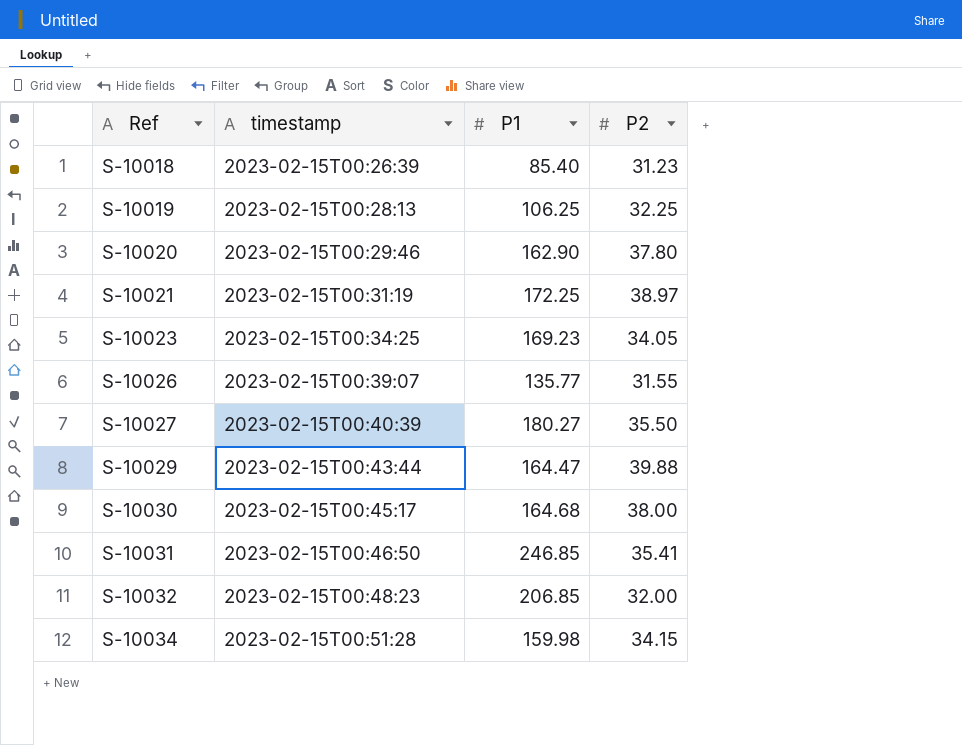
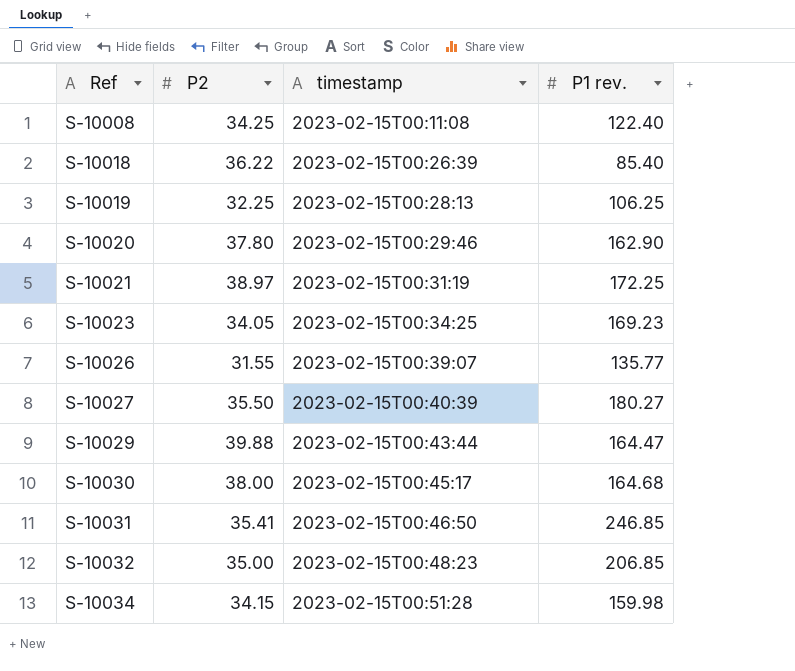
column P2 | position: 4 -> 2
column name: P1 -> P1 rev.
row S-10008: none -> 34.25 | 2023-02-15T00:11:08 | 122.40
S-10018 | P2: 31.23 -> 36.22
S-10032 | P2: 32.00 -> 35.00

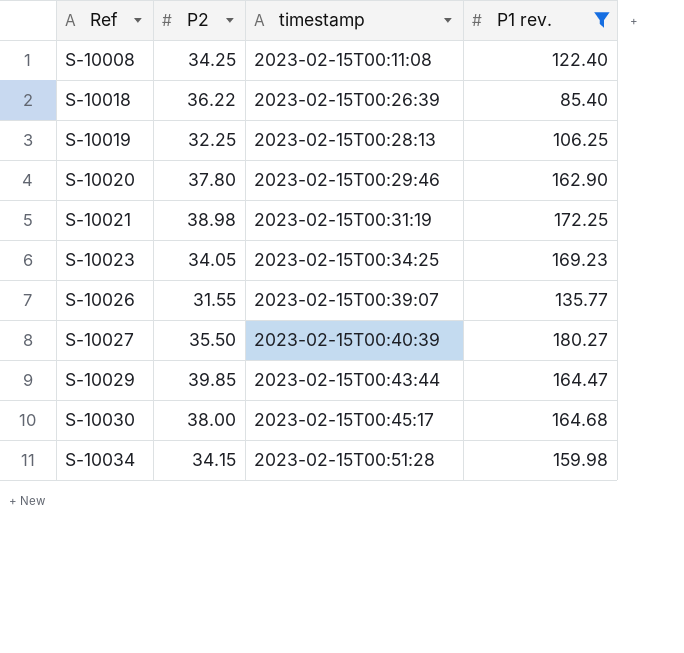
filter: none -> P1 rev. <= 180.27
S-10021 | P2: 38.97 -> 38.98
S-10029 | P2: 39.88 -> 39.85

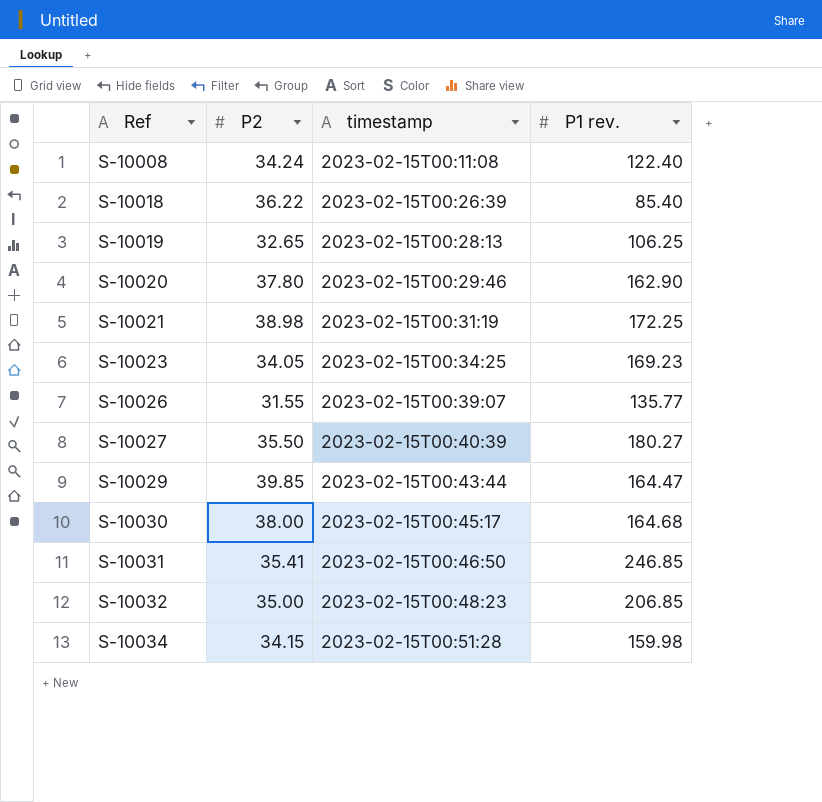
filter: P1 rev. <= 180.27 -> none
S-10008 | P2: 34.25 -> 34.24
S-10019 | P2: 32.25 -> 32.65

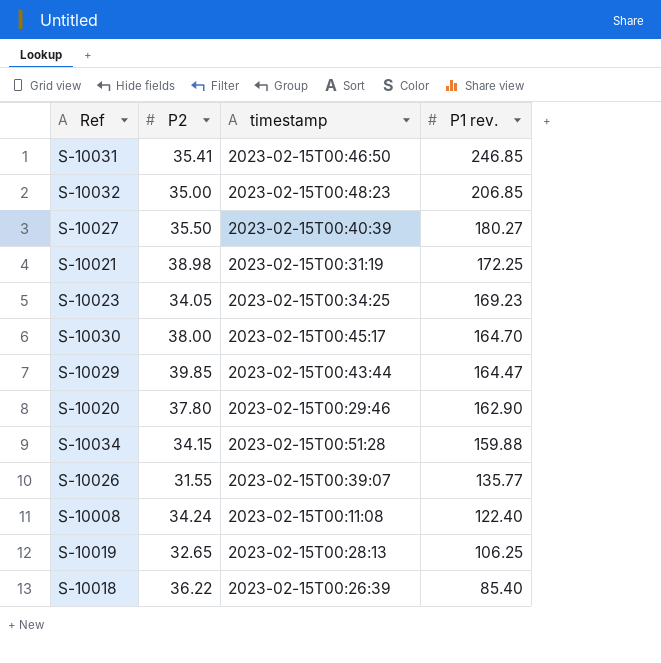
row order: Ref ascending -> P1 rev. descending
S-10030 | P1 rev.: 164.68 -> 164.70
S-10034 | P1 rev.: 159.98 -> 159.88

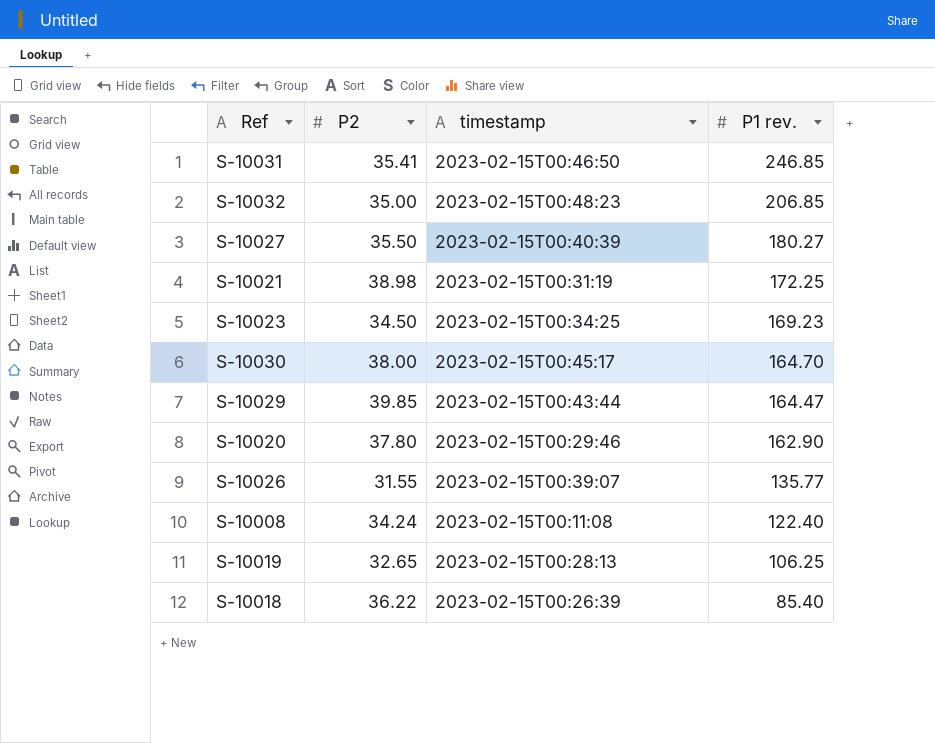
row S-10034: 34.15 | 2023-02-15T00:51:28 | 159.88 -> none
S-10023 | P2: 34.05 -> 34.50

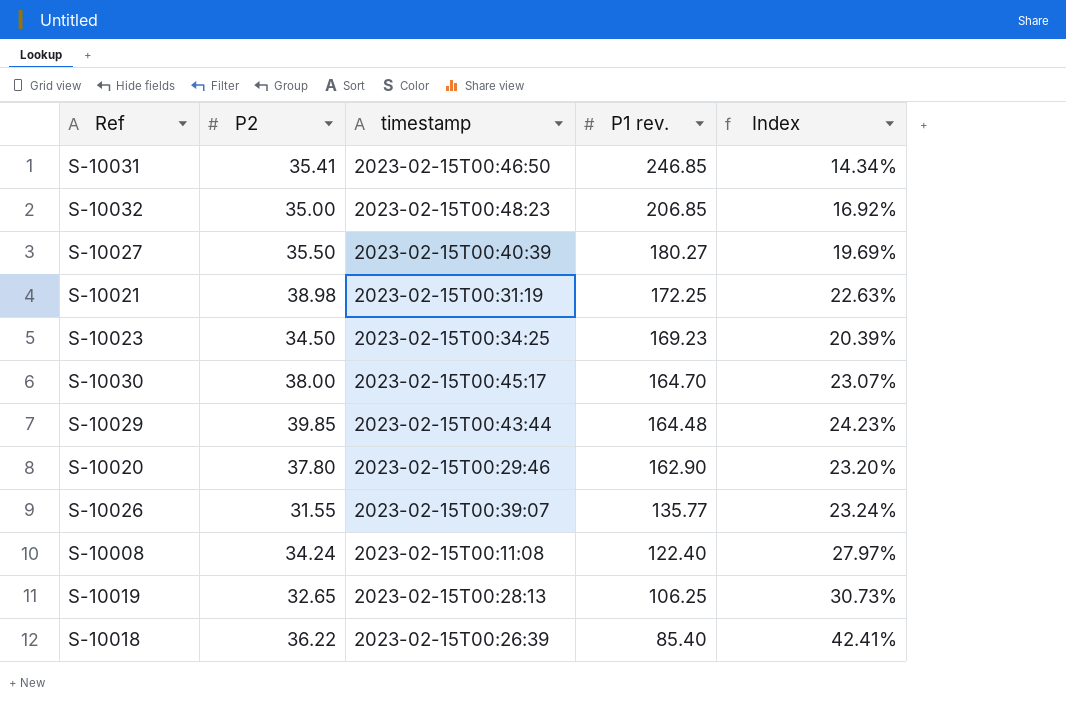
column Index | formula: none -> [P2] / [P1 rev.]
S-10029 | P1 rev.: 164.47 -> 164.48

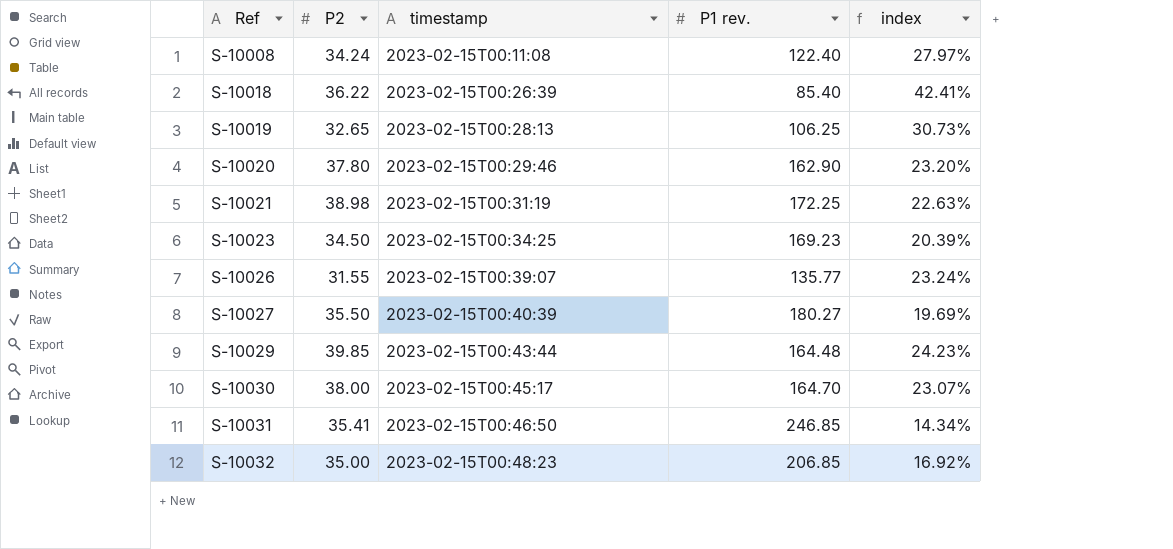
row order: P1 rev. descending -> Ref ascending
column name: Index -> index

